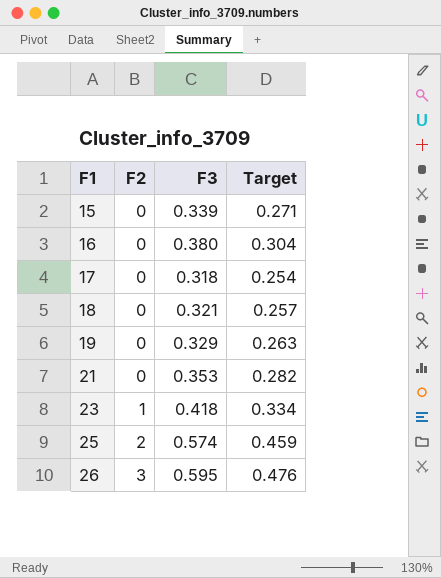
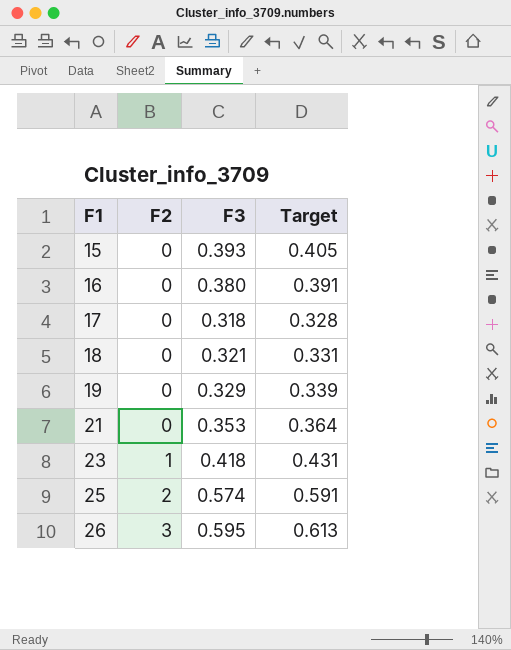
column Target | formula: [F3] * 0.8 -> [F3] * 1.03
15 | F3: 0.339 -> 0.393

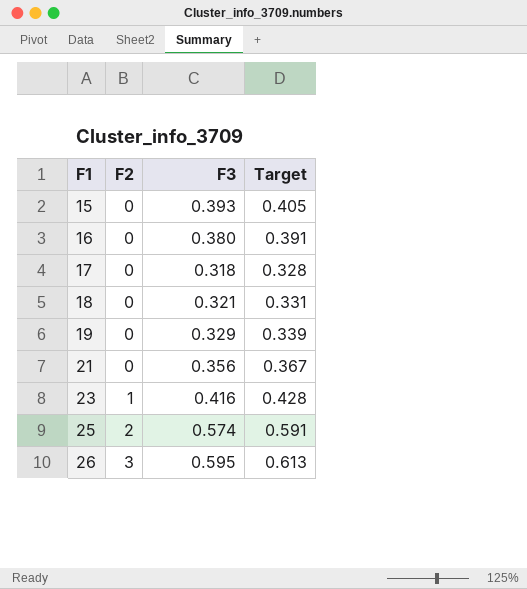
21 | F3: 0.353 -> 0.356
21 | Target: 0.364 -> 0.367
23 | F3: 0.418 -> 0.416
23 | Target: 0.431 -> 0.428

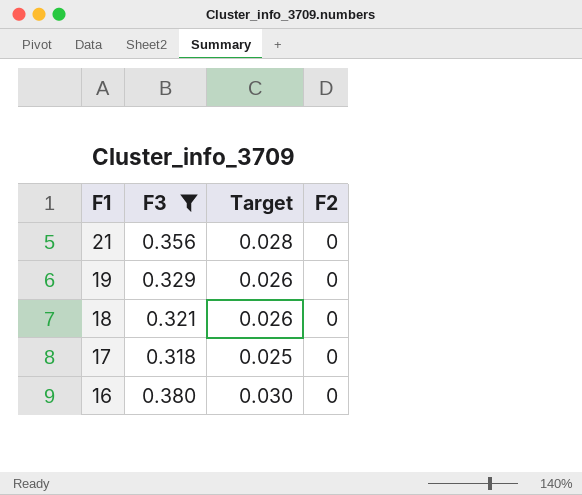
filter: none -> F3 <= 0.380
row order: F1 ascending -> F1 descending
column Target | formula: [F3] * 1.03 -> [F3] * 0.08
column F2 | position: 2 -> 4

